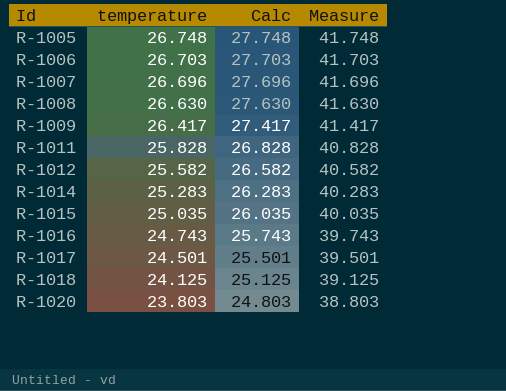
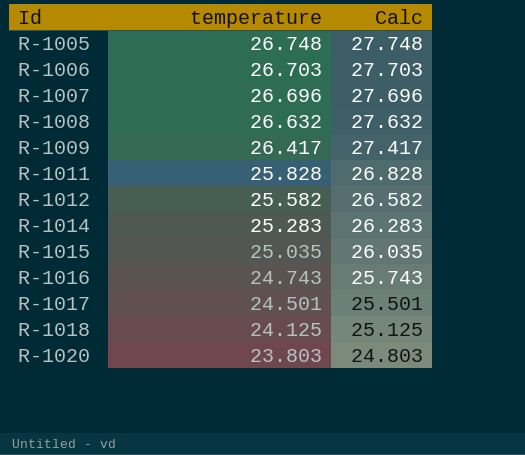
column Measure | formula: [temperature] + 15 -> none
R-1008 | temperature: 26.630 -> 26.632
R-1008 | Calc: 27.630 -> 27.632

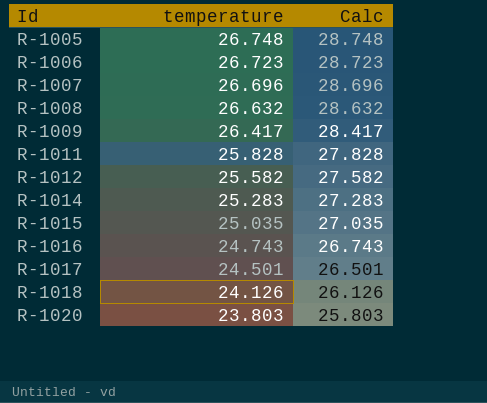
column Calc | formula: [temperature] + 1 -> [temperature] + 2
R-1006 | temperature: 26.703 -> 26.723
R-1018 | temperature: 24.125 -> 24.126

